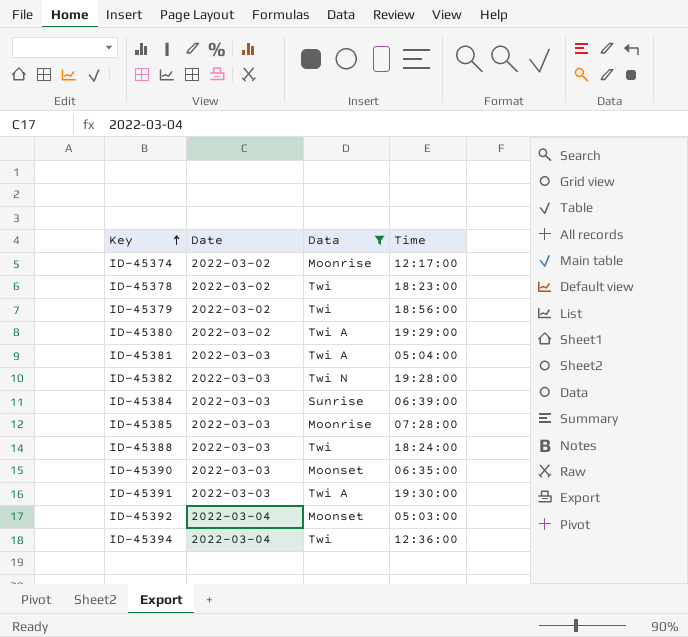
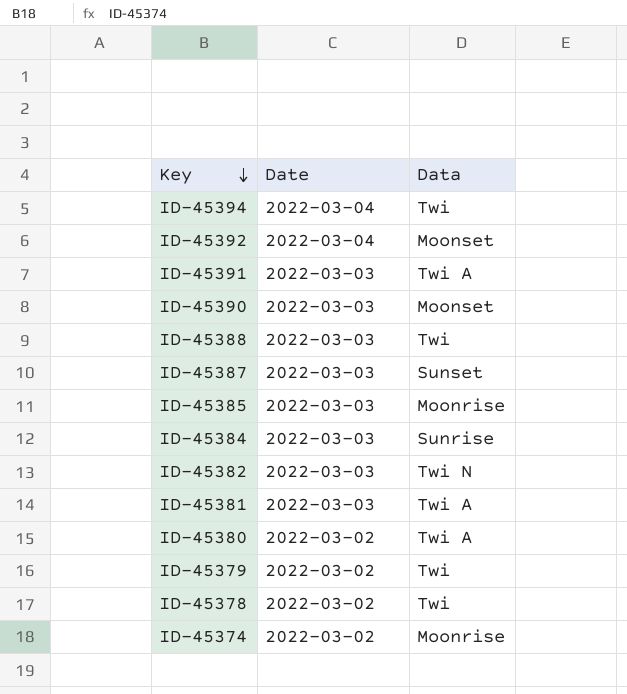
filter: Data != Sunset -> none
row order: Key ascending -> Key descending
column Time | position: 4 -> none

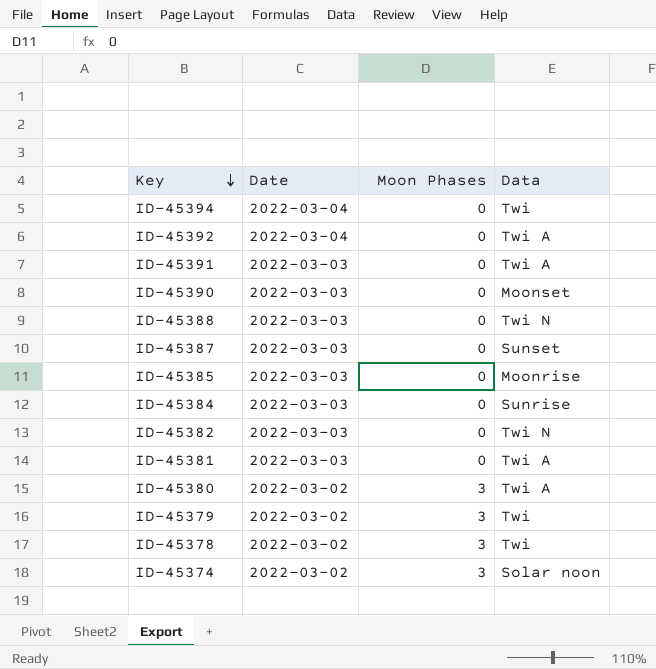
column Moon Phases | position: none -> 3
ID-45392 | Data: Moonset -> Twi A
ID-45388 | Data: Twi -> Twi N
ID-45374 | Data: Moonrise -> Solar noon

